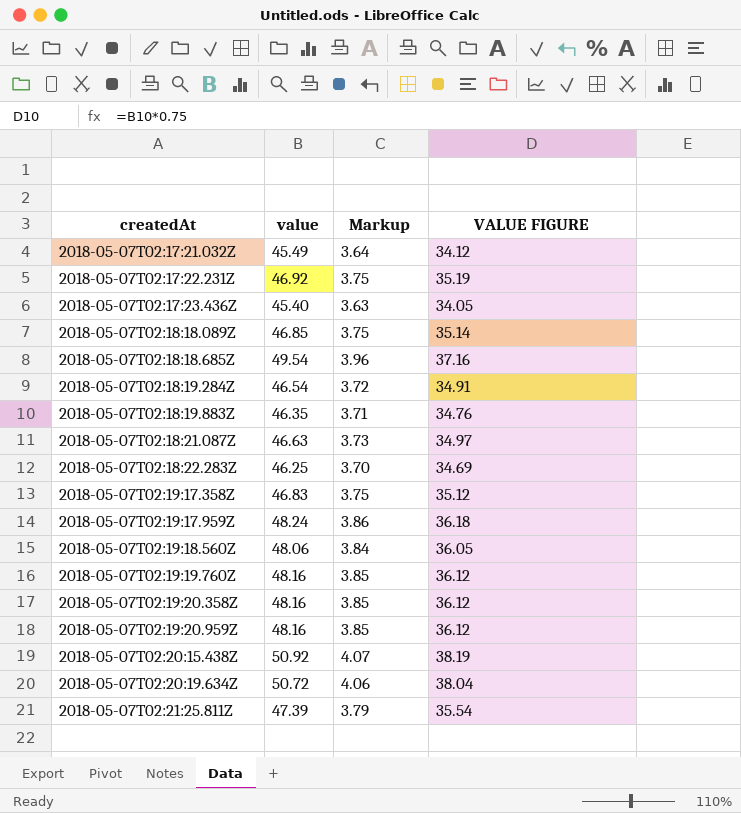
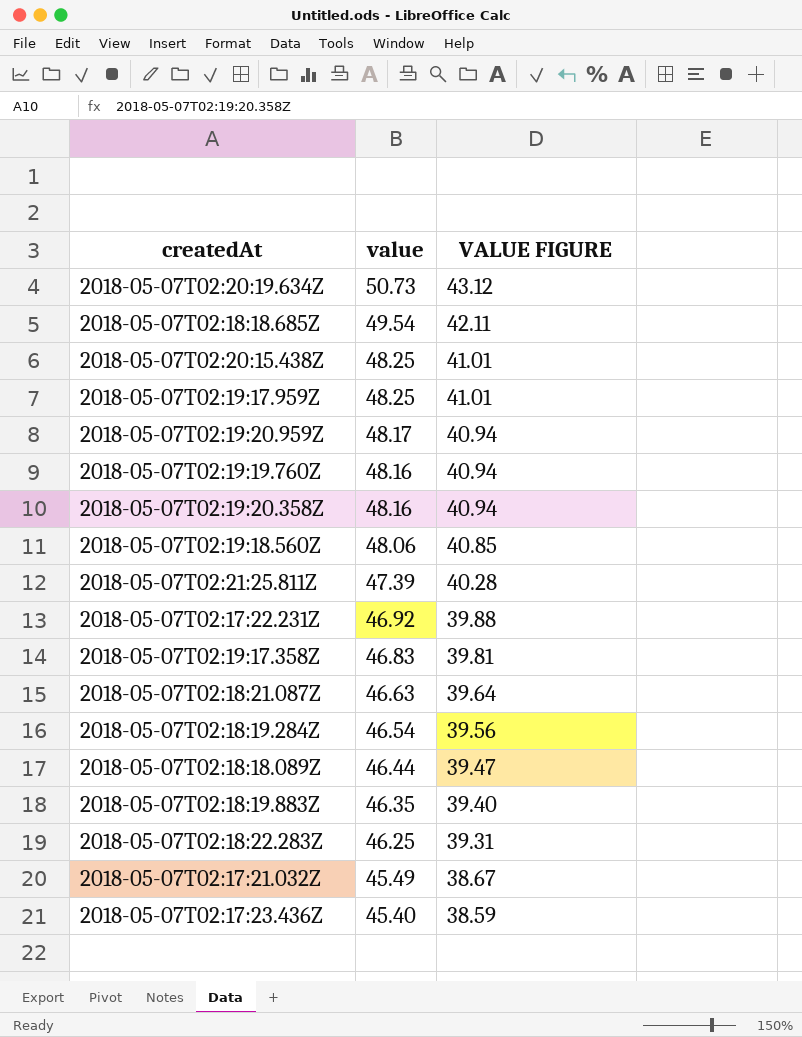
row order: createdAt ascending -> value descending
column Markup | formula: [value] * 0.08 -> none
column VALUE FIGURE | formula: [value] * 0.75 -> [value] * 0.85
2018-05-07T02:20:19.634Z | value: 50.72 -> 50.73
2018-05-07T02:20:15.438Z | value: 50.92 -> 48.25
2018-05-07T02:19:17.959Z | value: 48.24 -> 48.25
2018-05-07T02:19:20.959Z | value: 48.16 -> 48.17
2018-05-07T02:18:18.089Z | value: 46.85 -> 46.44

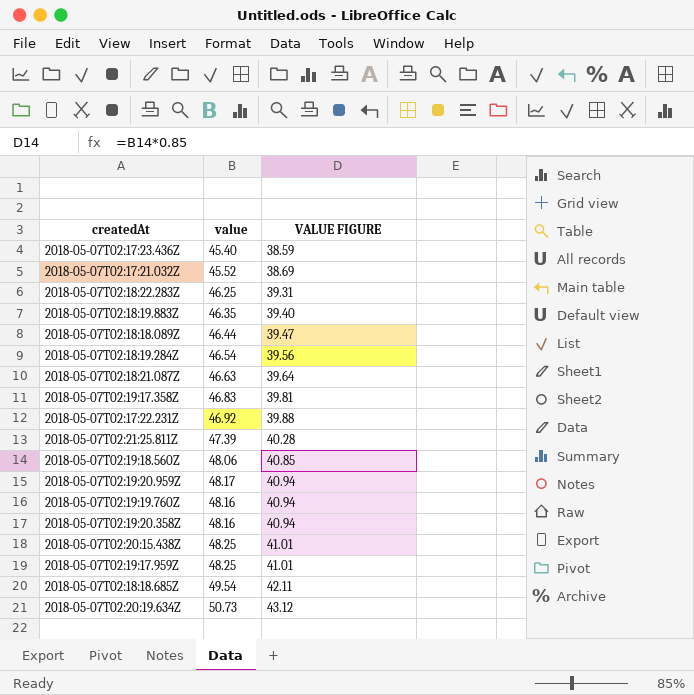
row order: value descending -> VALUE FIGURE ascending
2018-05-07T02:17:21.032Z | value: 45.49 -> 45.52
2018-05-07T02:17:21.032Z | VALUE FIGURE: 38.67 -> 38.69

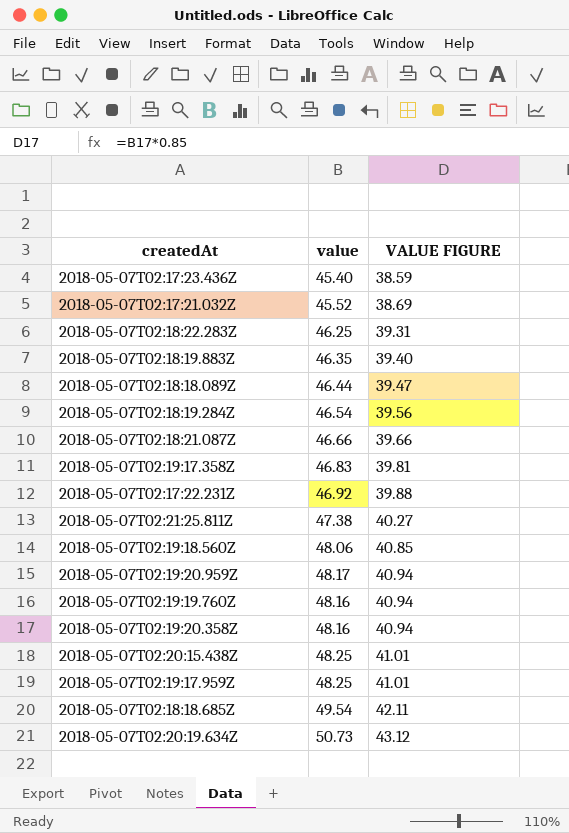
2018-05-07T02:18:21.087Z | value: 46.63 -> 46.66
2018-05-07T02:18:21.087Z | VALUE FIGURE: 39.64 -> 39.66
2018-05-07T02:21:25.811Z | value: 47.39 -> 47.38
2018-05-07T02:21:25.811Z | VALUE FIGURE: 40.28 -> 40.27

